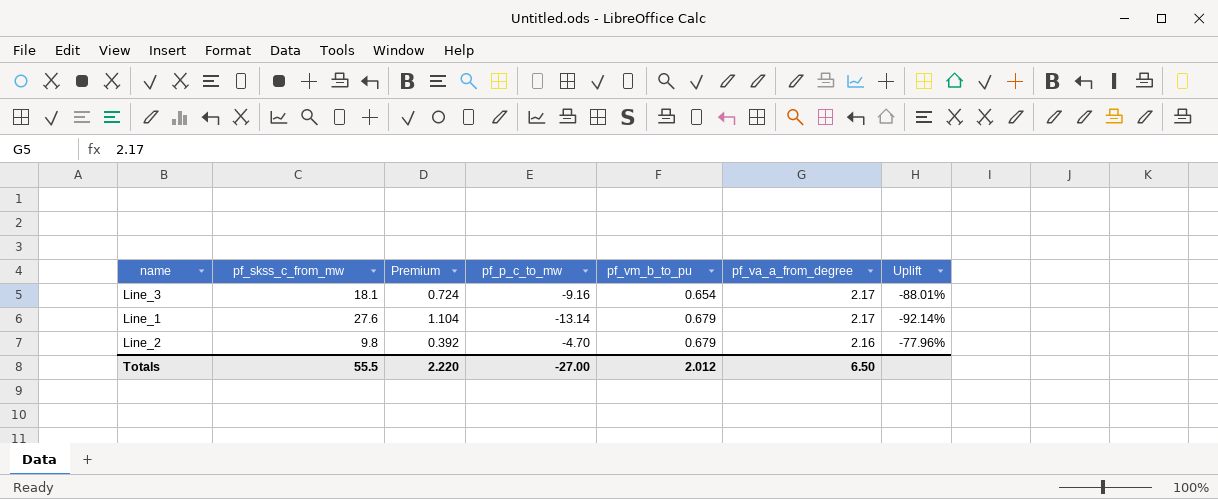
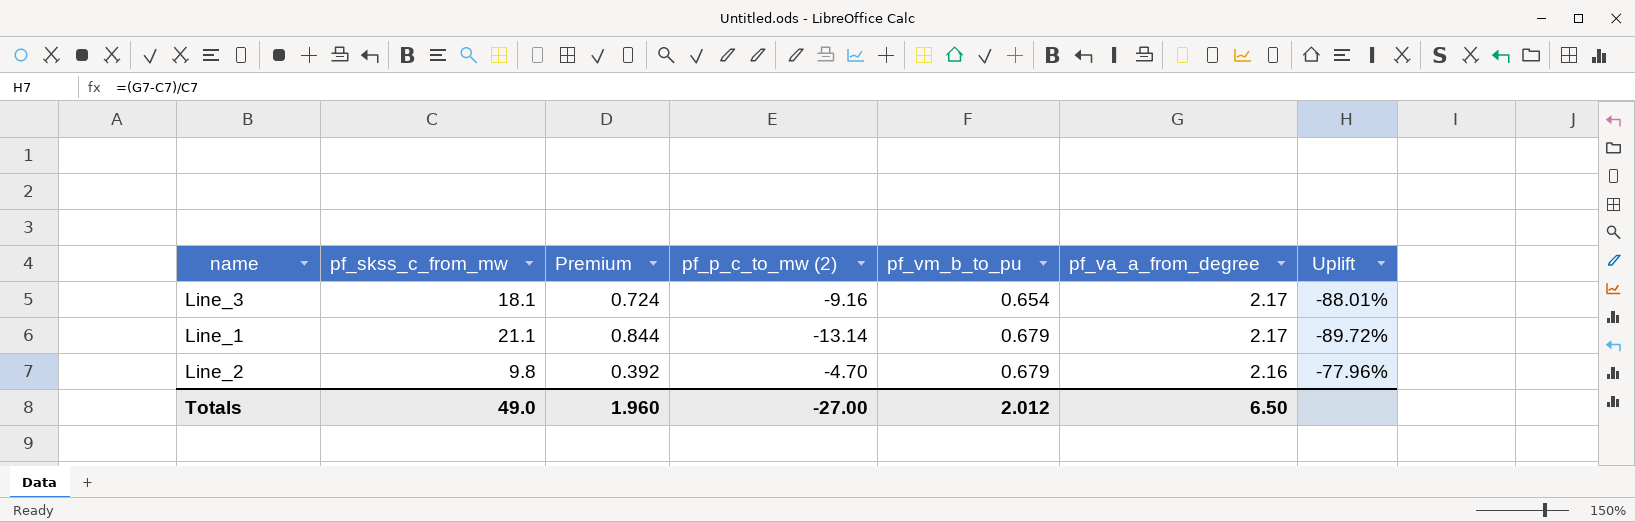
column name: pf_p_c_to_mw -> pf_p_c_to_mw (2)
Line_1 | pf_skss_c_from_mw: 27.6 -> 21.1
Line_1 | Premium: 1.104 -> 0.844
Line_1 | Uplift: -92.14% -> -89.72%
Totals | pf_skss_c_from_mw: 55.5 -> 49.0
Totals | Premium: 2.220 -> 1.960

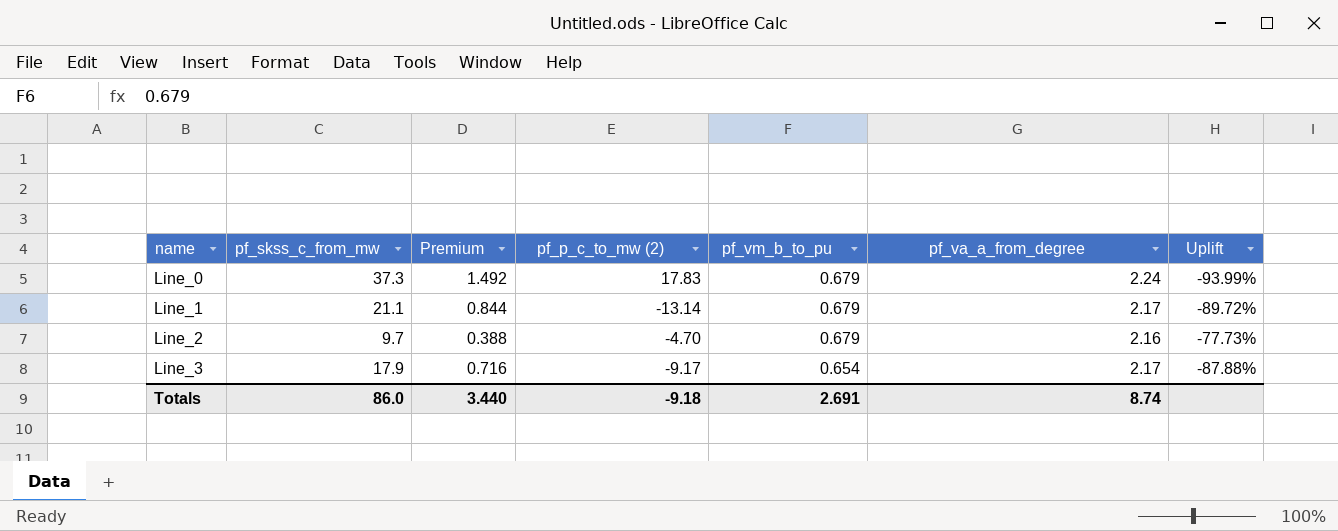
row order: pf_vm_b_to_pu ascending -> name ascending
row Line_0: none -> 37.3 | 1.492 | 17.83 | 0.679 | 2.24 | -93.99%
Line_2 | pf_skss_c_from_mw: 9.8 -> 9.7
Line_2 | Premium: 0.392 -> 0.388
Line_2 | Uplift: -77.96% -> -77.73%
Line_3 | pf_skss_c_from_mw: 18.1 -> 17.9
Line_3 | Premium: 0.724 -> 0.716
Line_3 | pf_p_c_to_mw (2): -9.16 -> -9.17
Line_3 | Uplift: -88.01% -> -87.88%
Totals | pf_skss_c_from_mw: 49.0 -> 86.0
Totals | Premium: 1.960 -> 3.440
Totals | pf_p_c_to_mw (2): -27.00 -> -9.18
Totals | pf_vm_b_to_pu: 2.012 -> 2.691
Totals | pf_va_a_from_degree: 6.50 -> 8.74

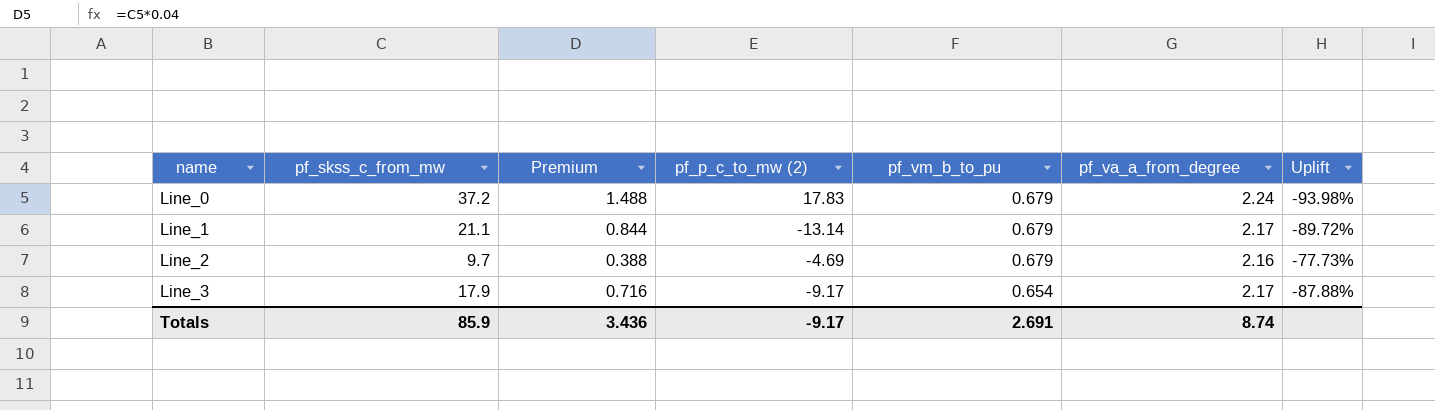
Line_0 | pf_skss_c_from_mw: 37.3 -> 37.2
Line_0 | Premium: 1.492 -> 1.488
Line_0 | Uplift: -93.99% -> -93.98%
Line_2 | pf_p_c_to_mw (2): -4.70 -> -4.69
Totals | pf_skss_c_from_mw: 86.0 -> 85.9
Totals | Premium: 3.440 -> 3.436
Totals | pf_p_c_to_mw (2): -9.18 -> -9.17

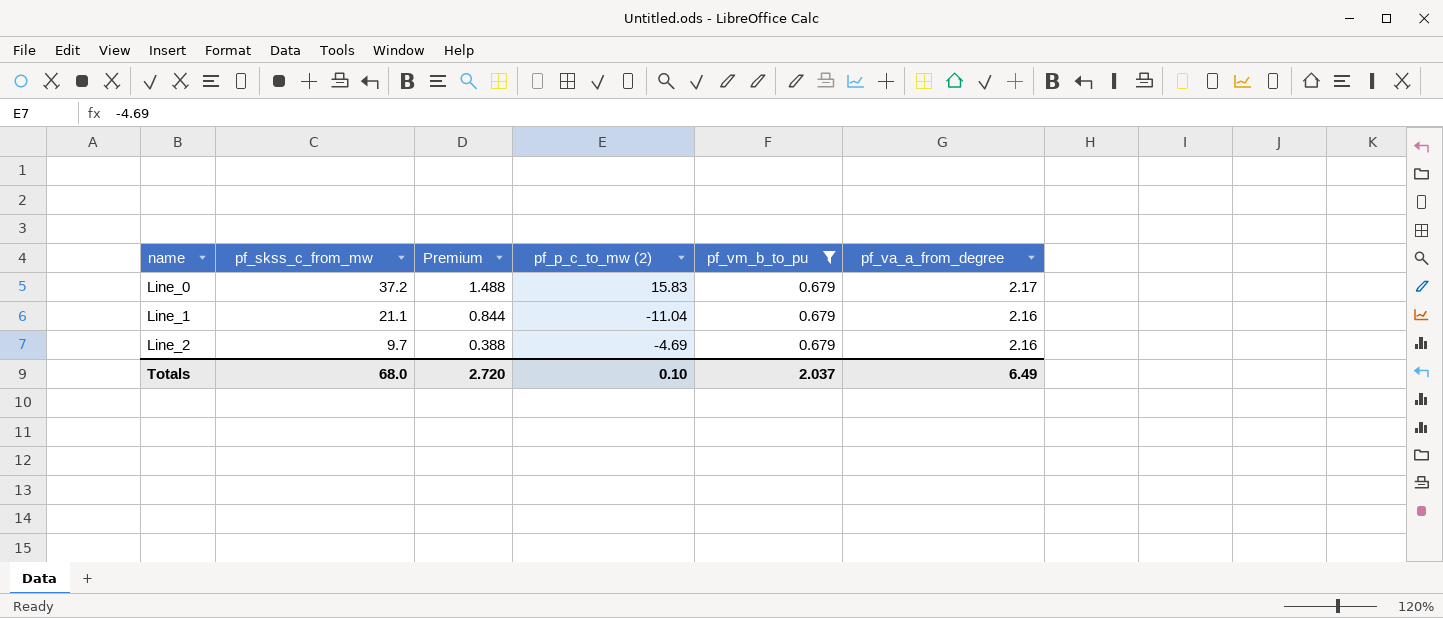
filter: none -> pf_vm_b_to_pu = 0.679
column Uplift | formula: ([pf_va_a_from_degree] - [pf_skss_c_from_mw]) / [pf_skss_c_from_mw] -> none
Line_0 | pf_p_c_to_mw (2): 17.83 -> 15.83
Line_0 | pf_va_a_from_degree: 2.24 -> 2.17
Line_1 | pf_p_c_to_mw (2): -13.14 -> -11.04
Line_1 | pf_va_a_from_degree: 2.17 -> 2.16
Totals | pf_skss_c_from_mw: 85.9 -> 68.0
Totals | Premium: 3.436 -> 2.720
Totals | pf_p_c_to_mw (2): -9.17 -> 0.10
Totals | pf_vm_b_to_pu: 2.691 -> 2.037
Totals | pf_va_a_from_degree: 8.74 -> 6.49

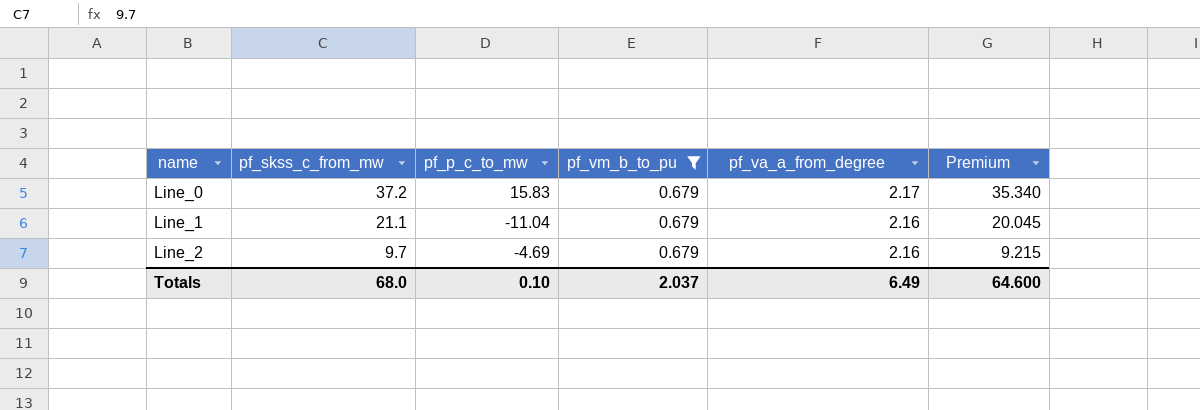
column name: pf_p_c_to_mw (2) -> pf_p_c_to_mw
column Premium | formula: [pf_skss_c_from_mw] * 0.04 -> [pf_skss_c_from_mw] * 0.95
column Premium | position: 3 -> 6
Totals | Premium: 2.720 -> 64.600

